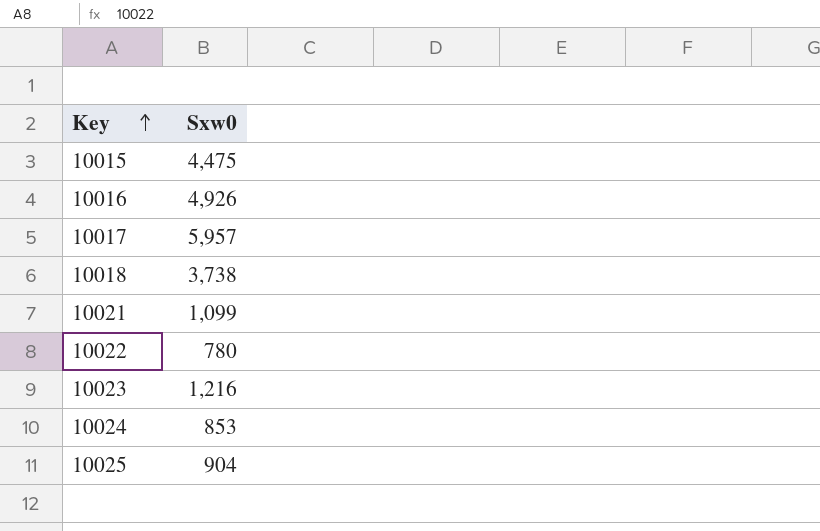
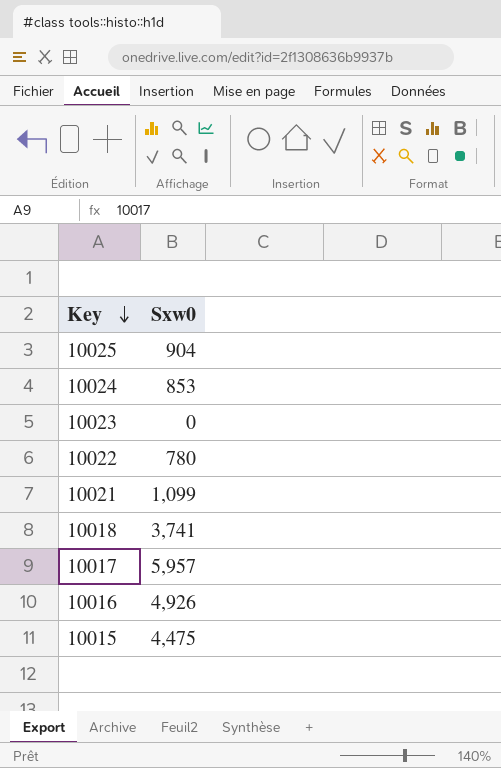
row order: Key ascending -> Key descending
10023 | Sxw0: 1,216 -> 0
10018 | Sxw0: 3,738 -> 3,741

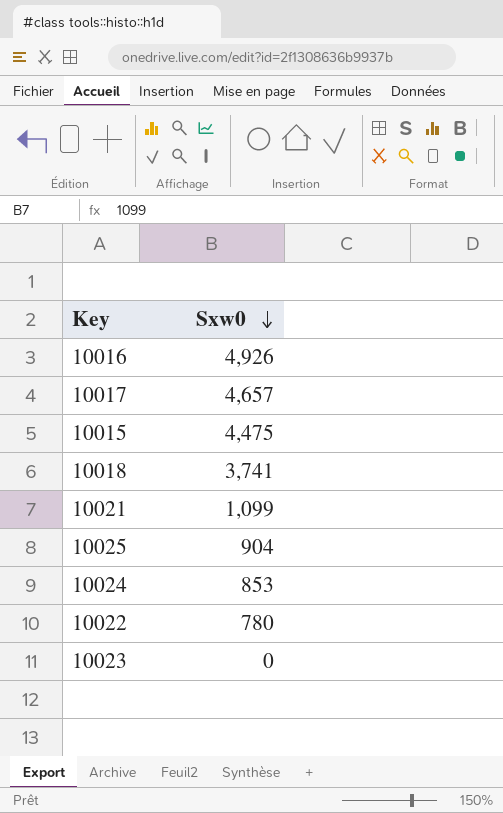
row order: Key descending -> Sxw0 descending
10017 | Sxw0: 5,957 -> 4,657

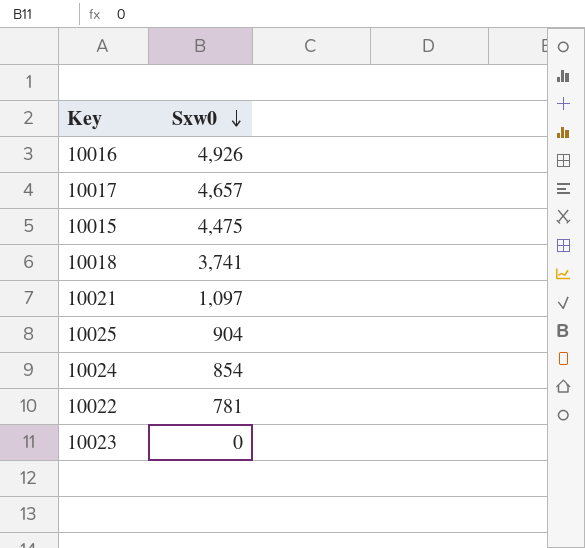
10021 | Sxw0: 1,099 -> 1,097
10024 | Sxw0: 853 -> 854
10022 | Sxw0: 780 -> 781

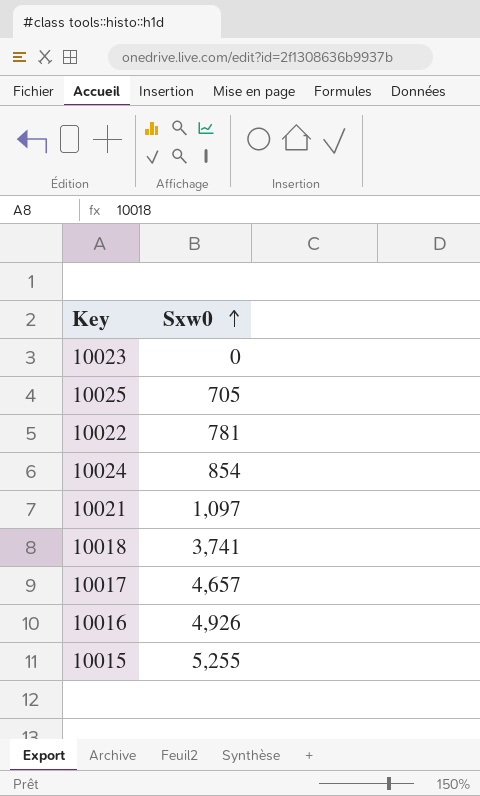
row order: Sxw0 descending -> Sxw0 ascending
10025 | Sxw0: 904 -> 705
10015 | Sxw0: 4,475 -> 5,255

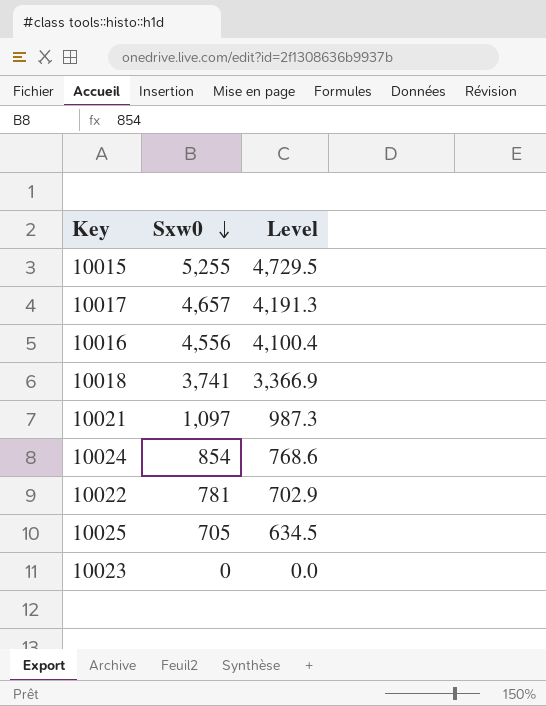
row order: Sxw0 ascending -> Sxw0 descending
column Level | formula: none -> [Sxw0] * 0.9
10016 | Sxw0: 4,926 -> 4,556

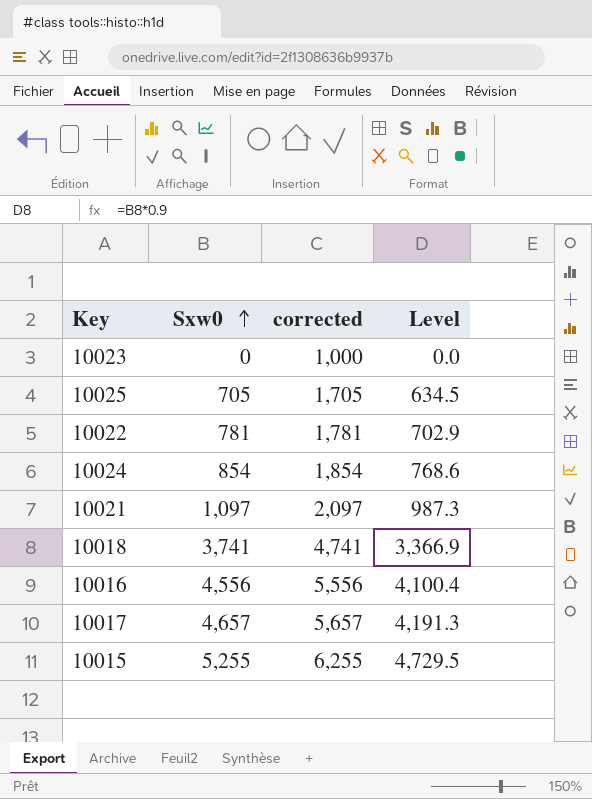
row order: Sxw0 descending -> Sxw0 ascending
column corrected | formula: none -> [Sxw0] + 1000

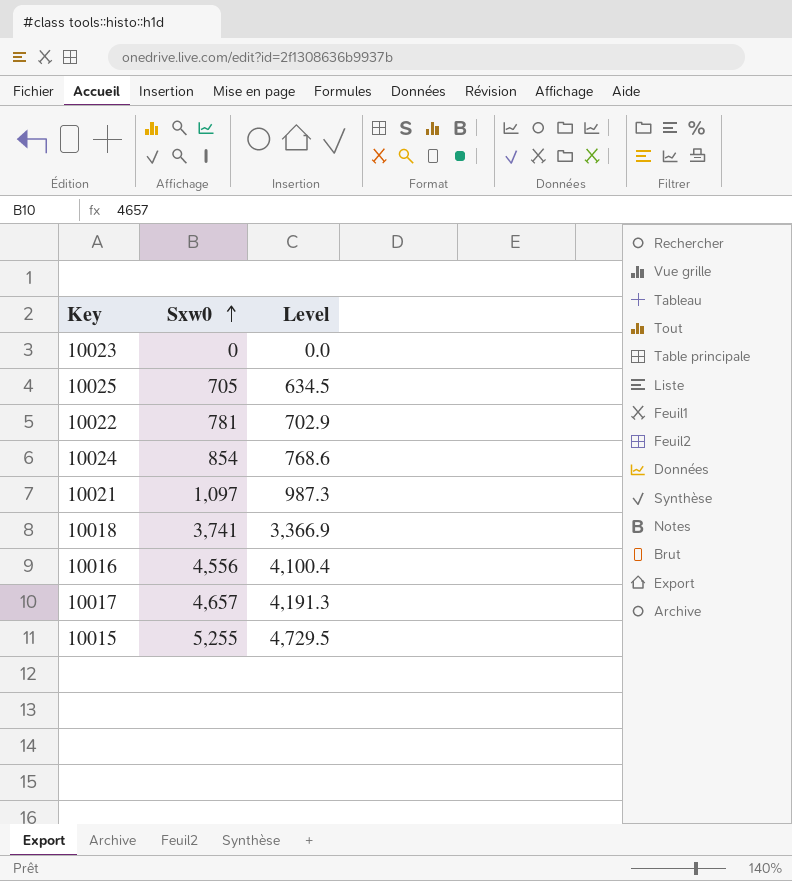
column corrected | formula: [Sxw0] + 1000 -> none

